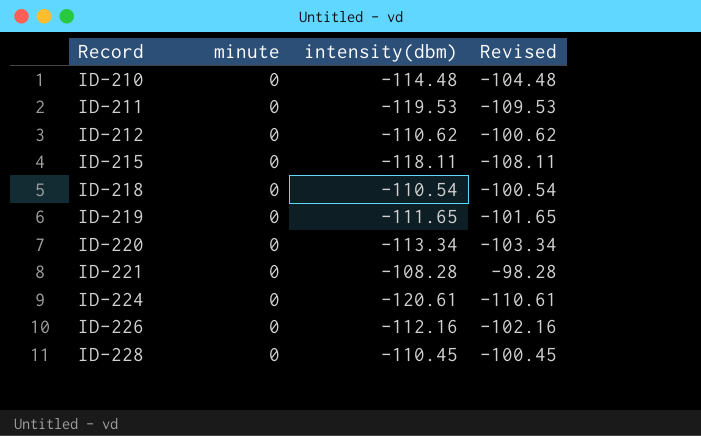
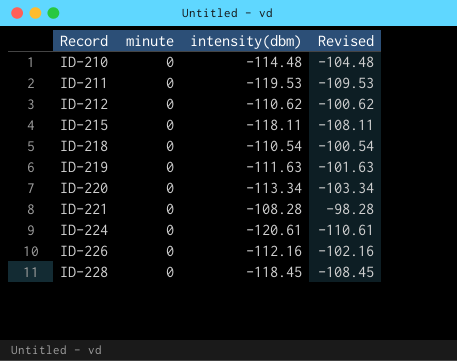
ID-219 | intensity(dbm): -111.65 -> -111.63
ID-219 | Revised: -101.65 -> -101.63
ID-228 | intensity(dbm): -110.45 -> -118.45
ID-228 | Revised: -100.45 -> -108.45

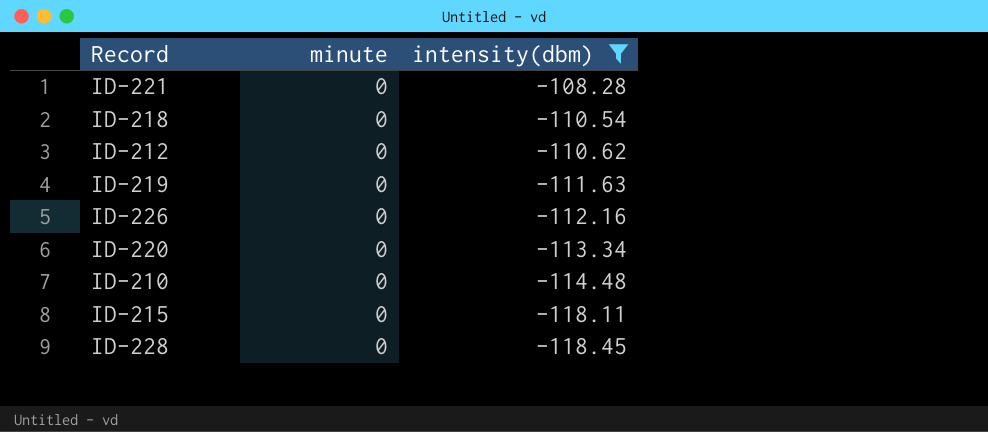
filter: none -> intensity(dbm) >= -118.45
row order: Record ascending -> intensity(dbm) descending
column Revised | formula: [intensity(dbm)] + 10 -> none

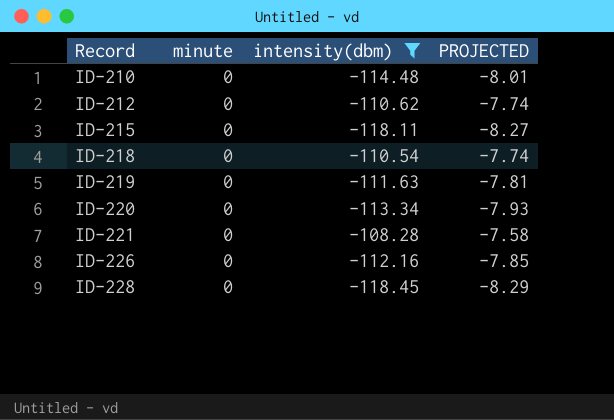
row order: intensity(dbm) descending -> Record ascending
column PROJECTED | formula: none -> [intensity(dbm)] * 0.07

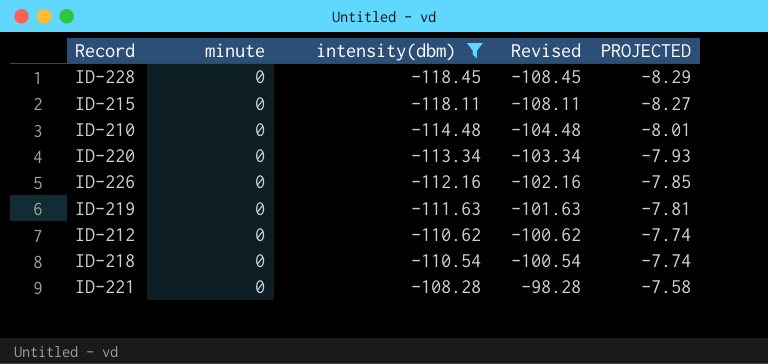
row order: Record ascending -> intensity(dbm) ascending
column Revised | formula: none -> [intensity(dbm)] + 10

